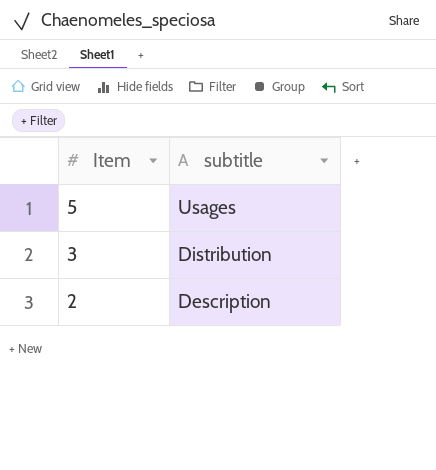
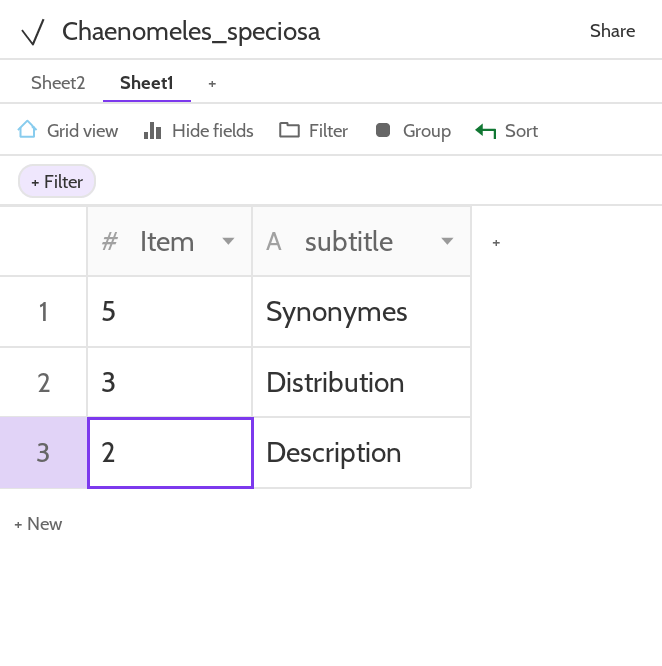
5 | subtitle: Usages -> Synonymes

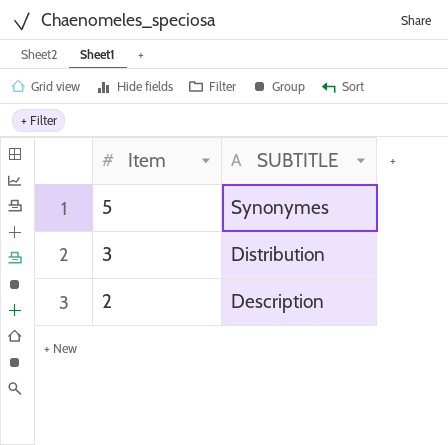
column name: subtitle -> SUBTITLE

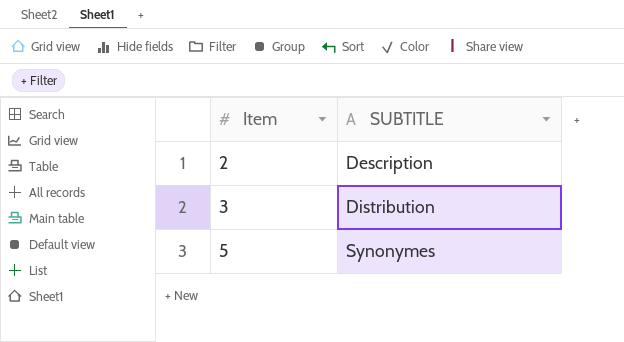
row order: Item descending -> Item ascending

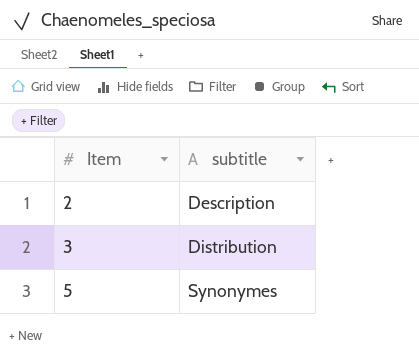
column name: SUBTITLE -> subtitle

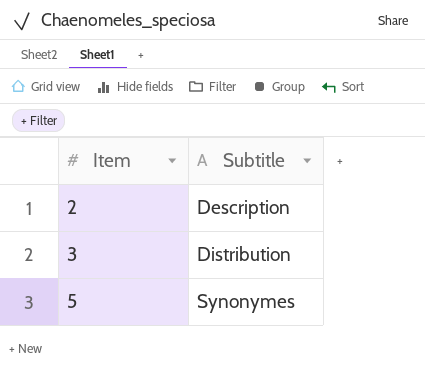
column name: subtitle -> Subtitle

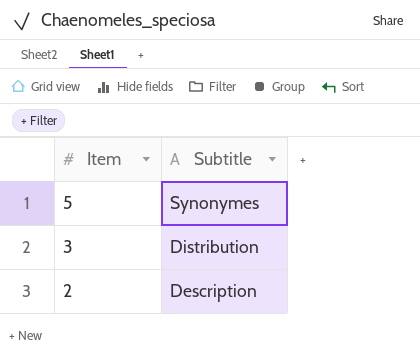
row order: Item ascending -> Item descending

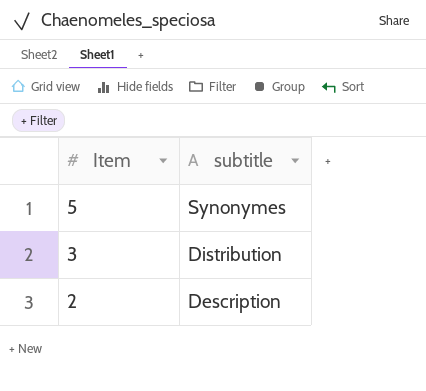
column name: Subtitle -> subtitle

